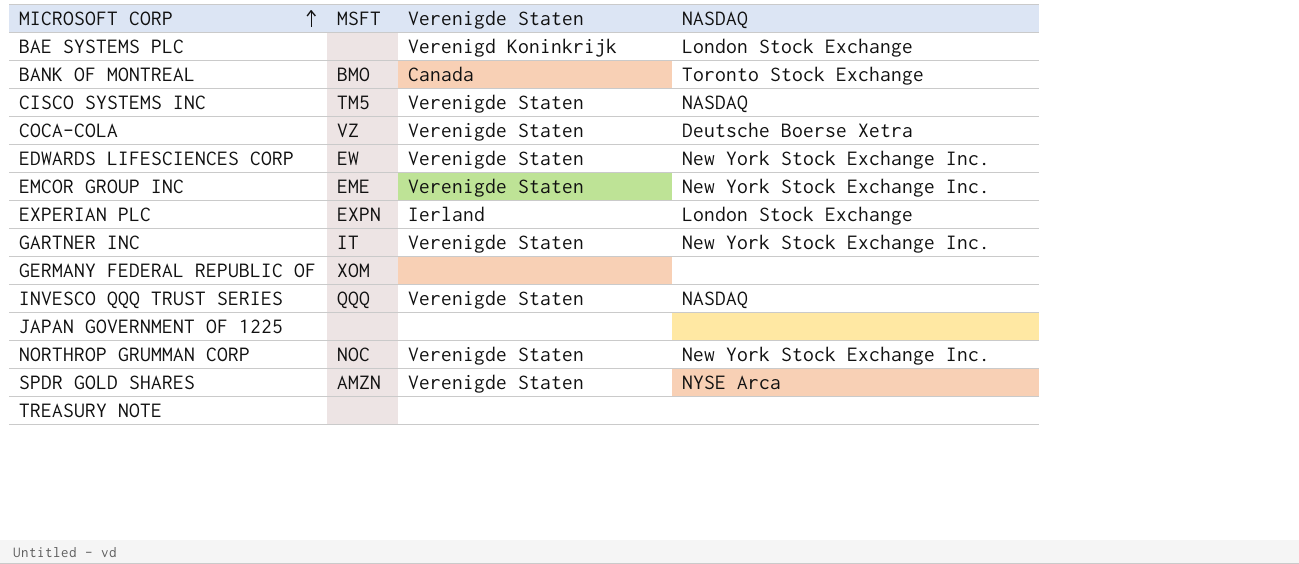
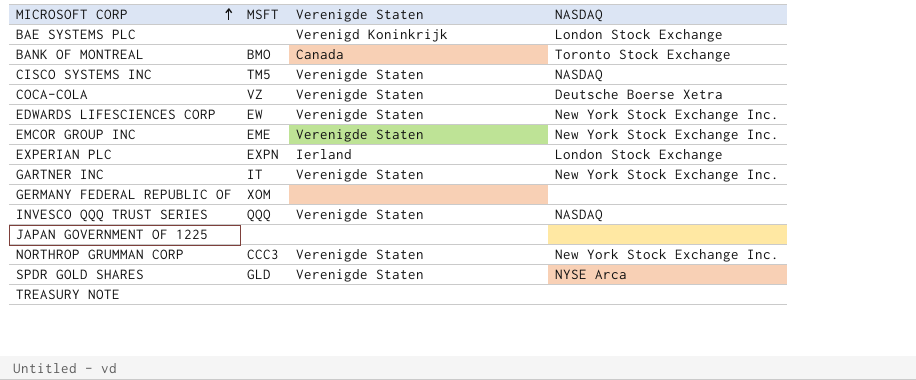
NORTHROP GRUMMAN CORP | MSFT: NOC -> CCC3
SPDR GOLD SHARES | MSFT: AMZN -> GLD

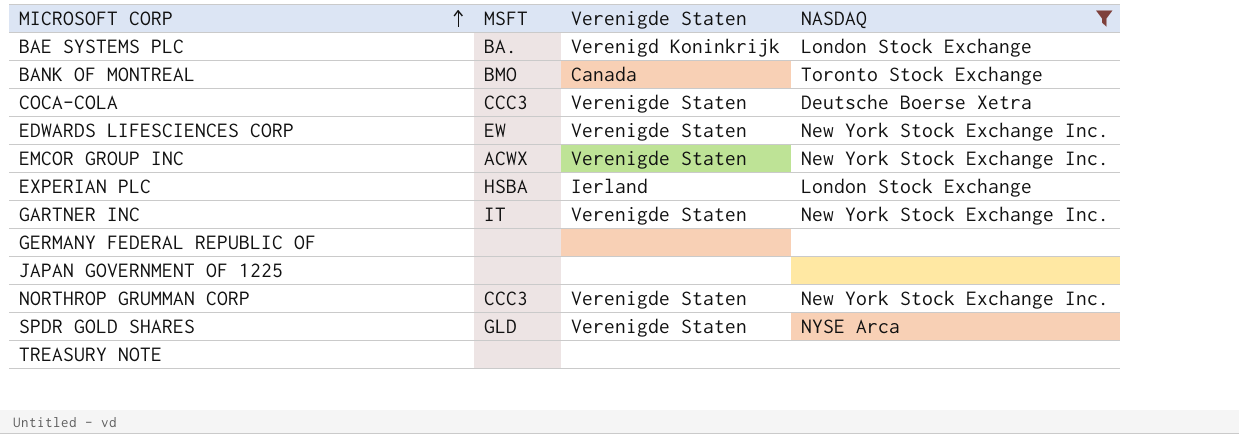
filter: none -> NASDAQ != NASDAQ
BAE SYSTEMS PLC | MSFT: none -> BA.
COCA-COLA | MSFT: VZ -> CCC3
EMCOR GROUP INC | MSFT: EME -> ACWX
EXPERIAN PLC | MSFT: EXPN -> HSBA
GERMANY FEDERAL REPUBLIC OF | MSFT: XOM -> none

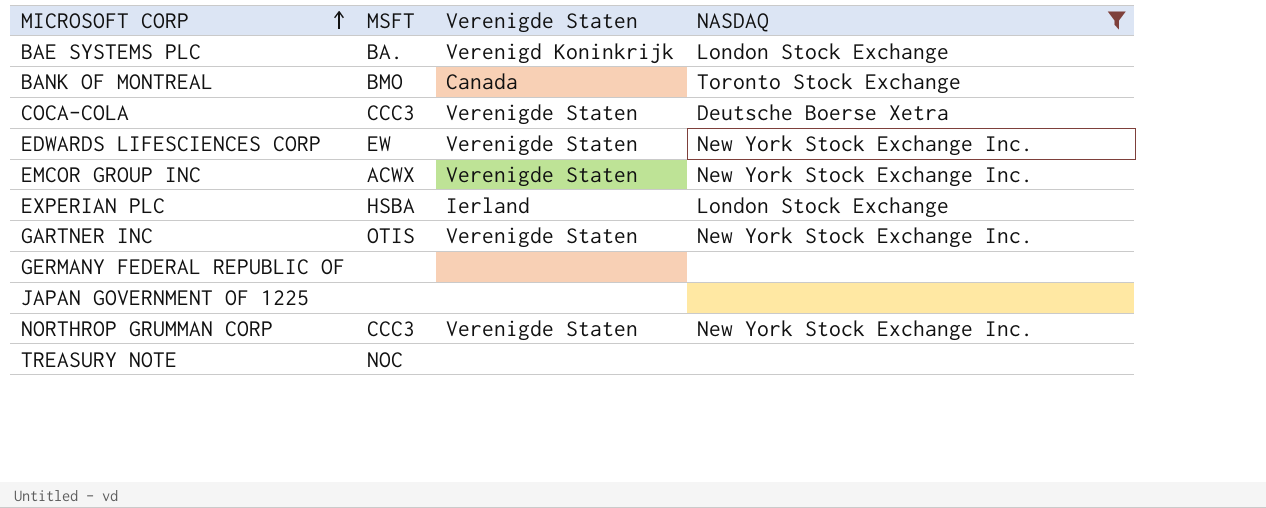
row SPDR GOLD SHARES: GLD | Verenigde Staten | NYSE Arca -> none
GARTNER INC | MSFT: IT -> OTIS
TREASURY NOTE | MSFT: none -> NOC

